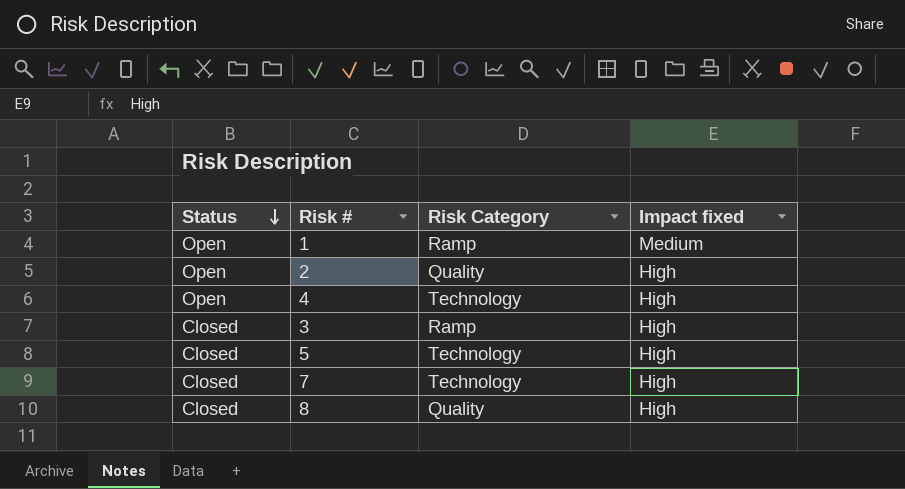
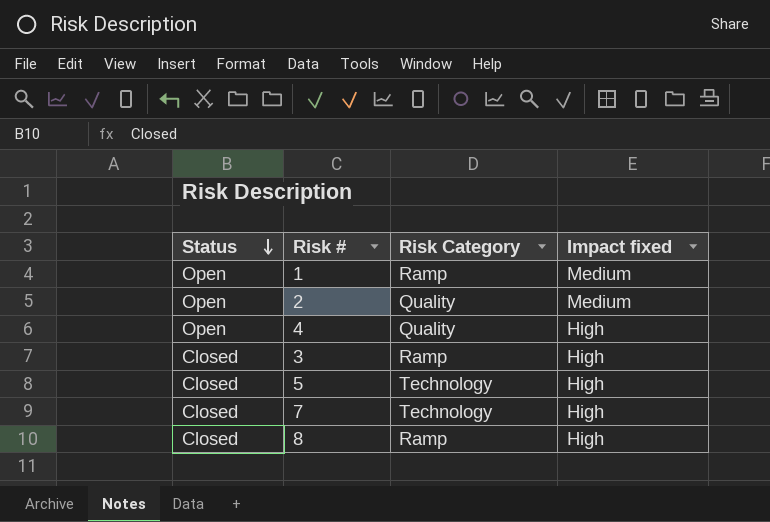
2 | Impact fixed: High -> Medium
4 | Risk Category: Technology -> Quality
8 | Risk Category: Quality -> Ramp

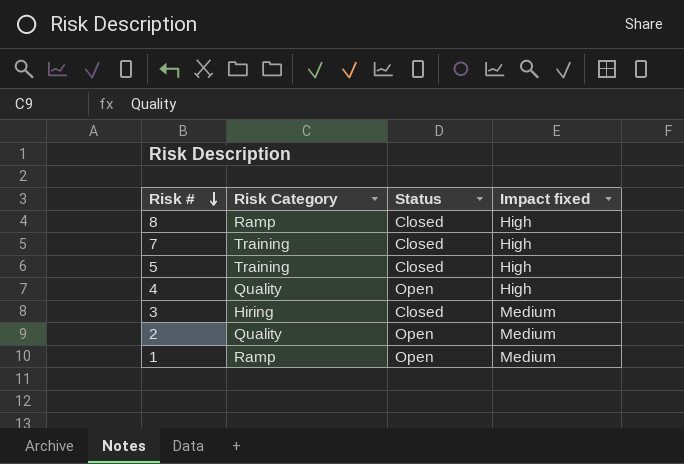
row order: Status descending -> Risk # descending
column Status | position: 1 -> 3
7 | Risk Category: Technology -> Training
5 | Risk Category: Technology -> Training
3 | Risk Category: Ramp -> Hiring
3 | Impact fixed: High -> Medium

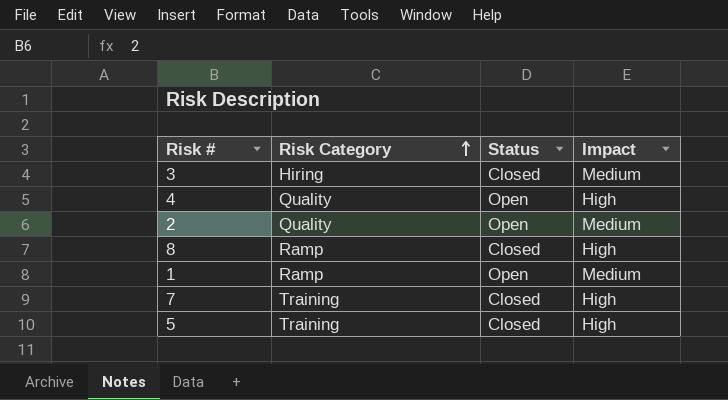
row order: Risk # descending -> Risk Category ascending
column name: Impact fixed -> Impact

